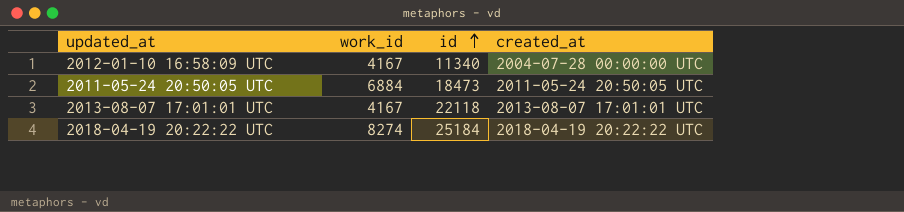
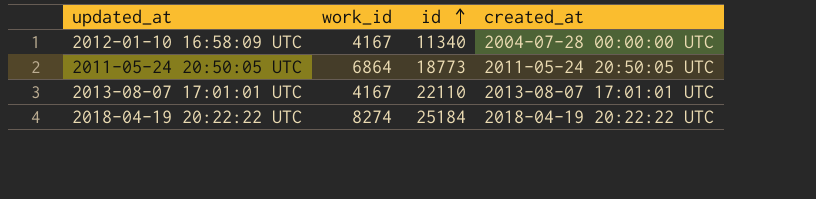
2011-05-24 20:50:05 UTC | work_id: 6884 -> 6864
2011-05-24 20:50:05 UTC | id: 18473 -> 18773
2013-08-07 17:01:01 UTC | id: 22118 -> 22110

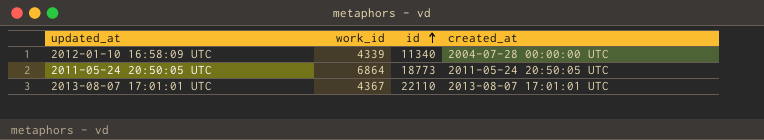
row 2018-04-19 20:22:22 UTC: 8274 | 25184 | 2018-04-19 20:22:22 UTC -> none
2012-01-10 16:58:09 UTC | work_id: 4167 -> 4339
2013-08-07 17:01:01 UTC | work_id: 4167 -> 4367

